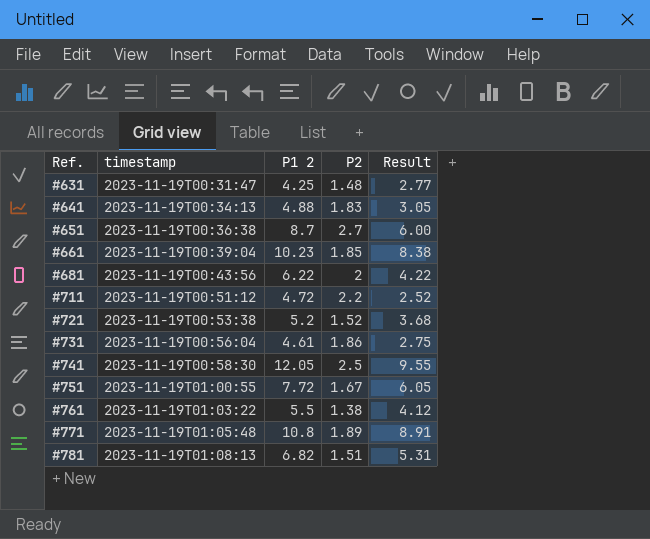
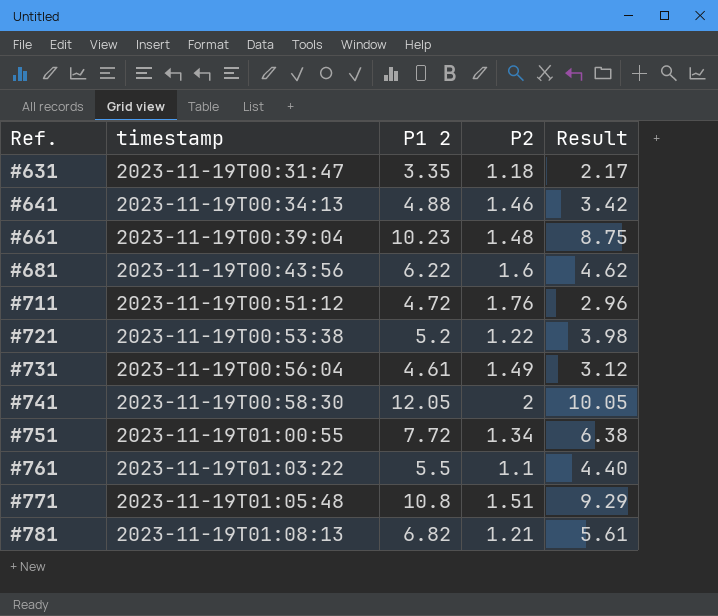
row #651: 2023-11-19T00:36:38 | 8.7 | 2.7 | 6.00 -> none
#631 | P1 2: 4.25 -> 3.35
#631 | P2: 1.48 -> 1.18
#631 | Result: 2.77 -> 2.17
#641 | P2: 1.83 -> 1.46
#641 | Result: 3.05 -> 3.42
#661 | P2: 1.85 -> 1.48
#661 | Result: 8.38 -> 8.75
#681 | P2: 2 -> 1.6
#681 | Result: 4.22 -> 4.62
#711 | P2: 2.2 -> 1.76
#711 | Result: 2.52 -> 2.96
#721 | P2: 1.52 -> 1.22
#721 | Result: 3.68 -> 3.98
#731 | P2: 1.86 -> 1.49
#731 | Result: 2.75 -> 3.12
#741 | P2: 2.5 -> 2
#741 | Result: 9.55 -> 10.05
#751 | P2: 1.67 -> 1.34
#751 | Result: 6.05 -> 6.38
#761 | P2: 1.38 -> 1.1
#761 | Result: 4.12 -> 4.40
#771 | P2: 1.89 -> 1.51
#771 | Result: 8.91 -> 9.29
#781 | P2: 1.51 -> 1.21
#781 | Result: 5.31 -> 5.61

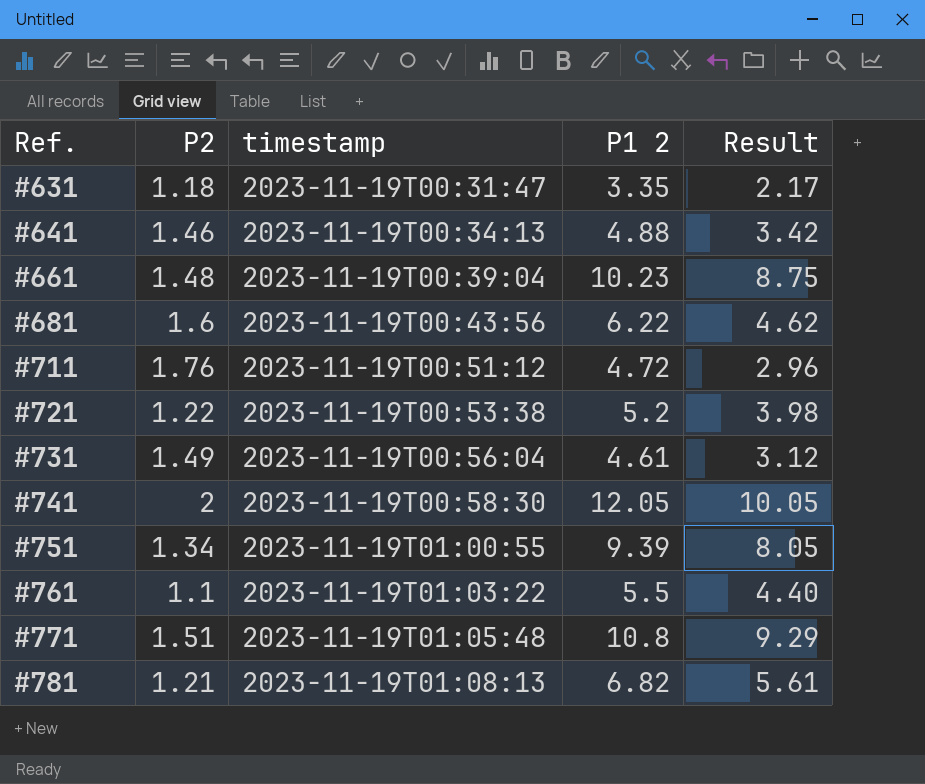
column P2 | position: 4 -> 2
#751 | P1 2: 7.72 -> 9.39
#751 | Result: 6.38 -> 8.05

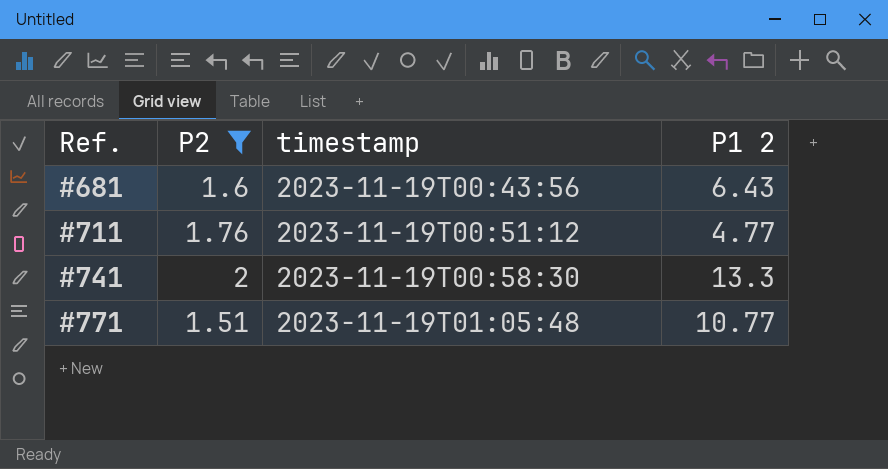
filter: none -> P2 >= 1.51
column Result | formula: [P1 2] - [P2] -> none
#681 | P1 2: 6.22 -> 6.43
#711 | P1 2: 4.72 -> 4.77
#741 | P1 2: 12.05 -> 13.3
#771 | P1 2: 10.8 -> 10.77

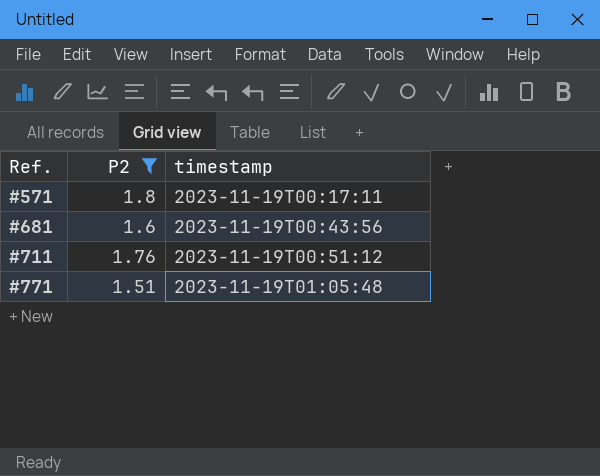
column P1 2 | position: 4 -> none
row #741: 2 | 2023-11-19T00:58:30 | 13.3 -> none
row #571: none -> 1.8 | 2023-11-19T00:17:11

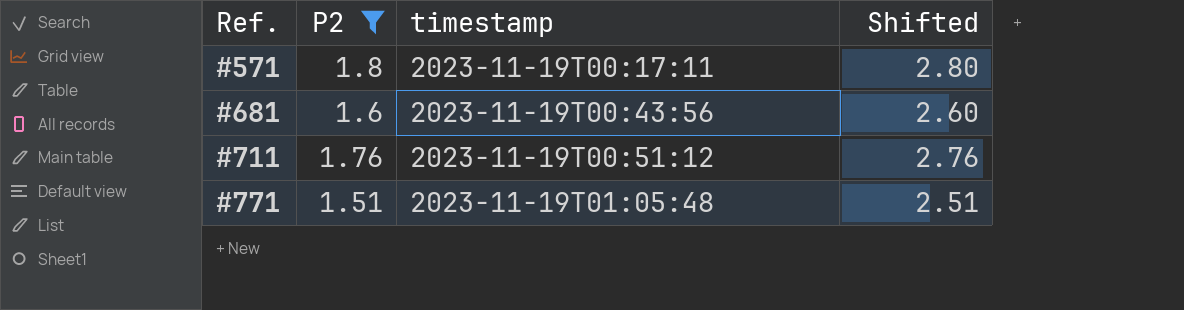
column Shifted | formula: none -> [P2] + 1

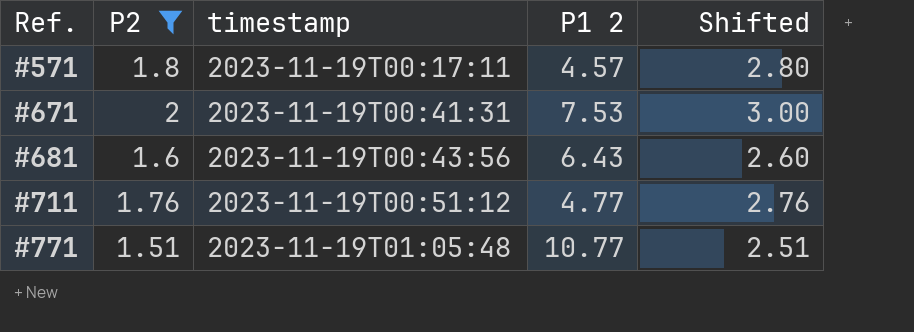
column P1 2 | position: none -> 4
row #671: none -> 2 | 2023-11-19T00:41:31 | 7.53 | 3.00

